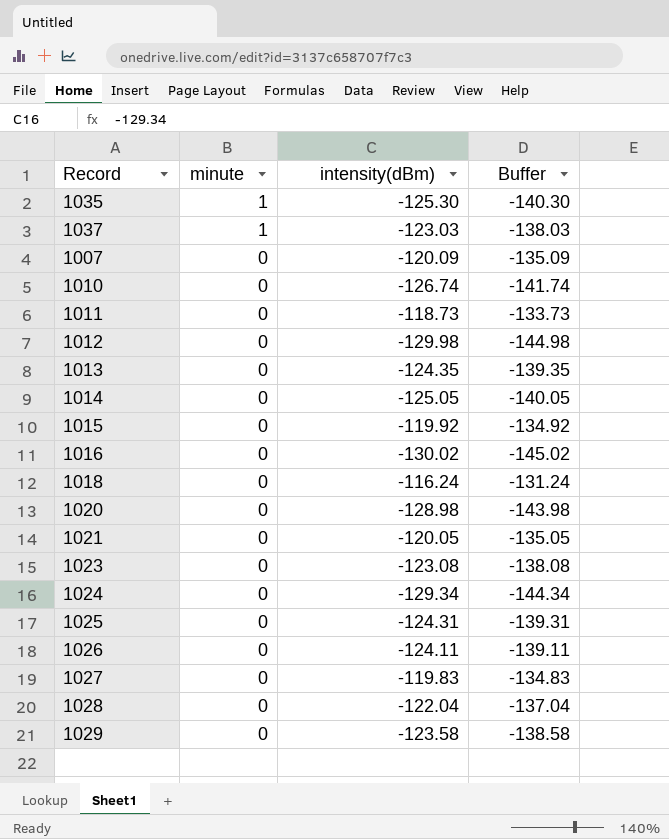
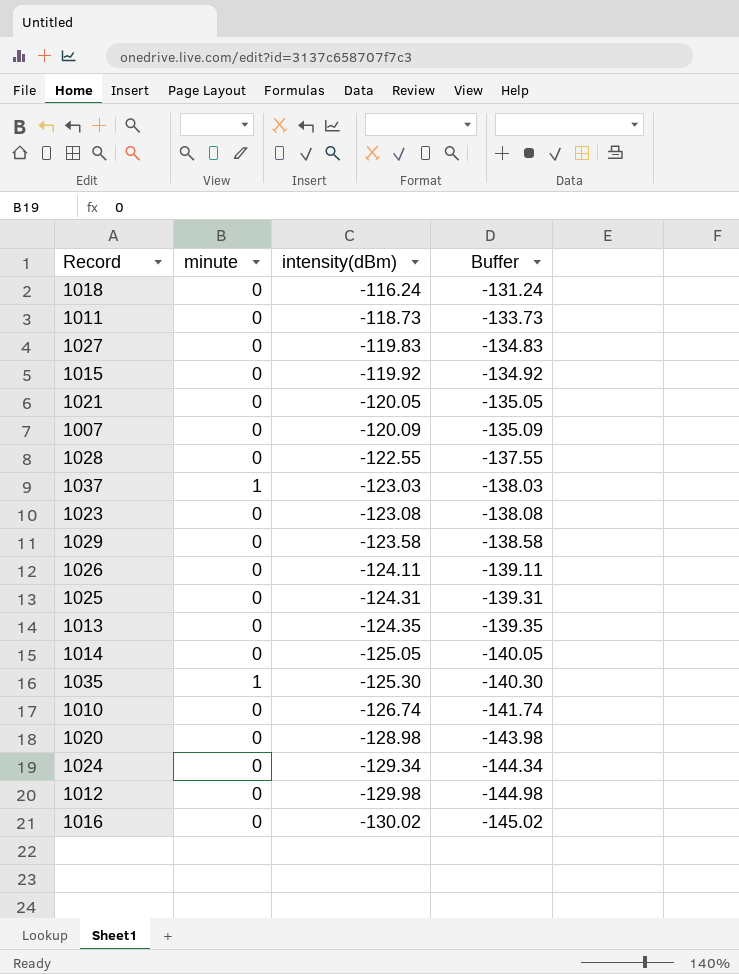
row order: minute descending -> intensity(dBm) descending
1028 | intensity(dBm): -122.04 -> -122.55
1028 | Buffer: -137.04 -> -137.55

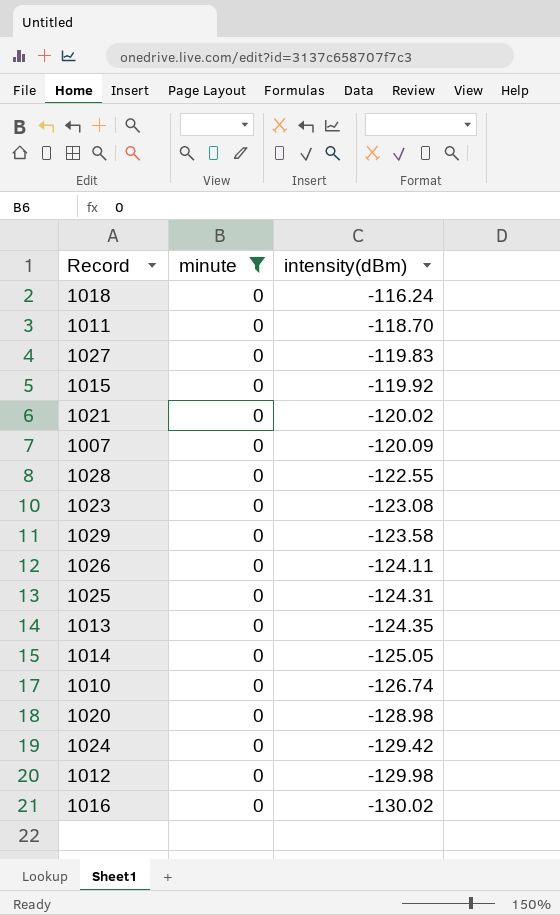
filter: none -> minute = 0
column Buffer | formula: [intensity(dBm)] - 15 -> none
1011 | intensity(dBm): -118.73 -> -118.70
1021 | intensity(dBm): -120.05 -> -120.02
1024 | intensity(dBm): -129.34 -> -129.42

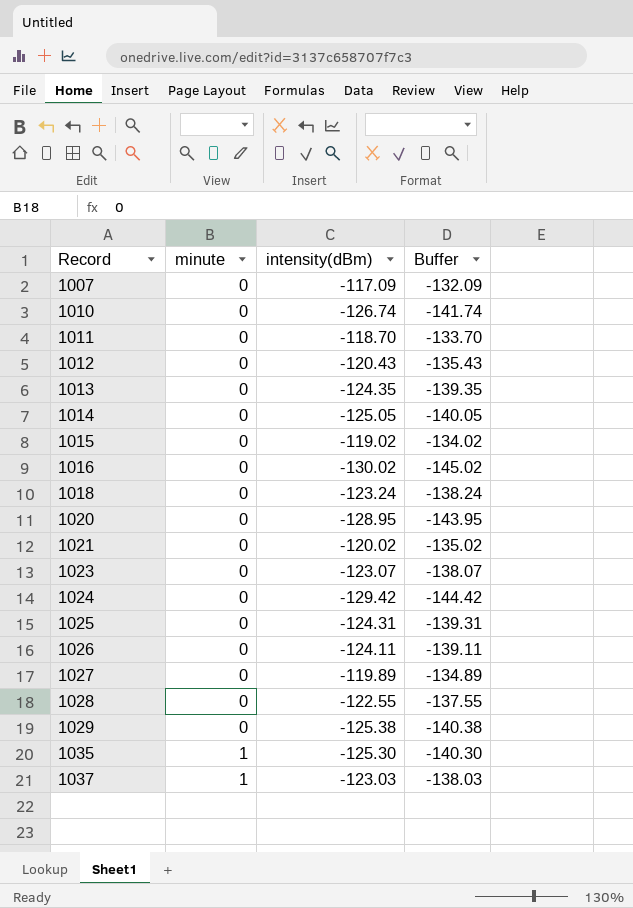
filter: minute = 0 -> none
row order: intensity(dBm) descending -> Record ascending
column Buffer | formula: none -> [intensity(dBm)] - 15
1007 | intensity(dBm): -120.09 -> -117.09
1012 | intensity(dBm): -129.98 -> -120.43
1015 | intensity(dBm): -119.92 -> -119.02
1018 | intensity(dBm): -116.24 -> -123.24
1020 | intensity(dBm): -128.98 -> -128.95
1023 | intensity(dBm): -123.08 -> -123.07
1027 | intensity(dBm): -119.83 -> -119.89
1029 | intensity(dBm): -123.58 -> -125.38

